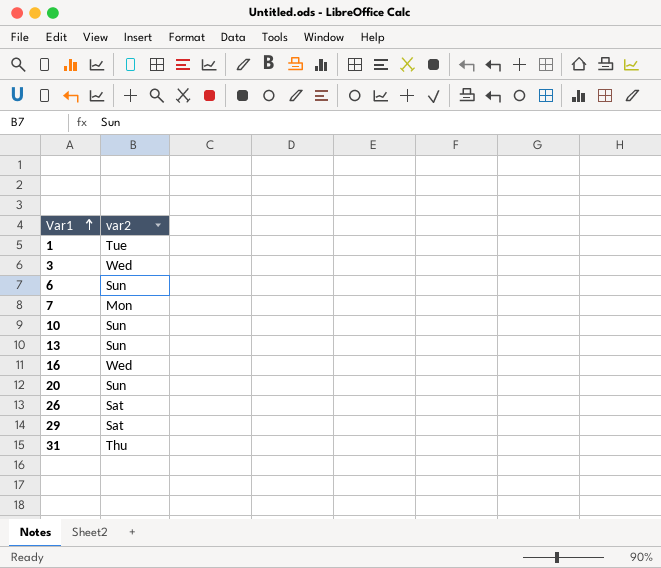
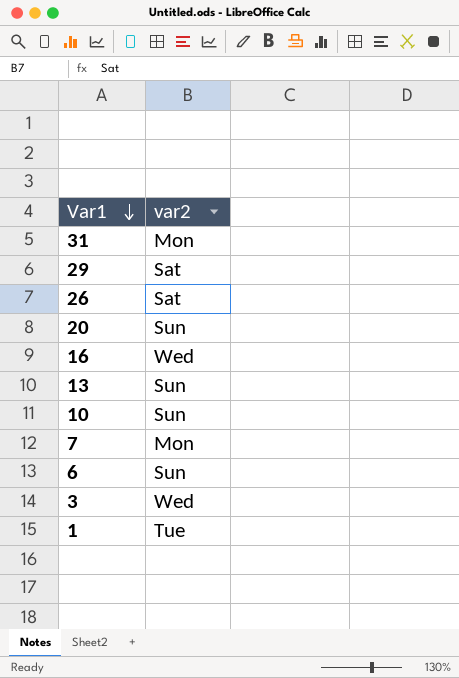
row order: Var1 ascending -> Var1 descending
31 | var2: Thu -> Mon

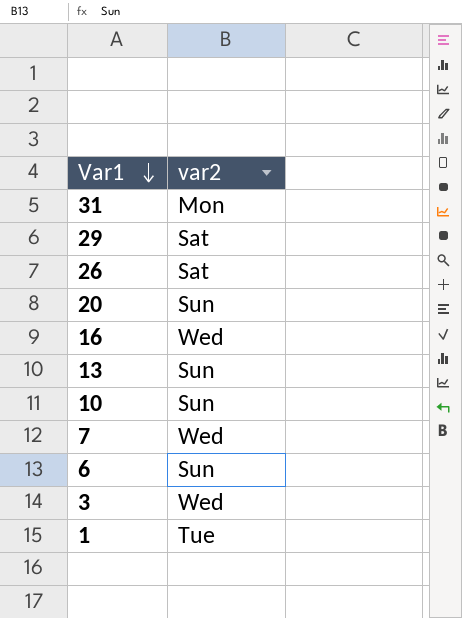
7 | var2: Mon -> Wed

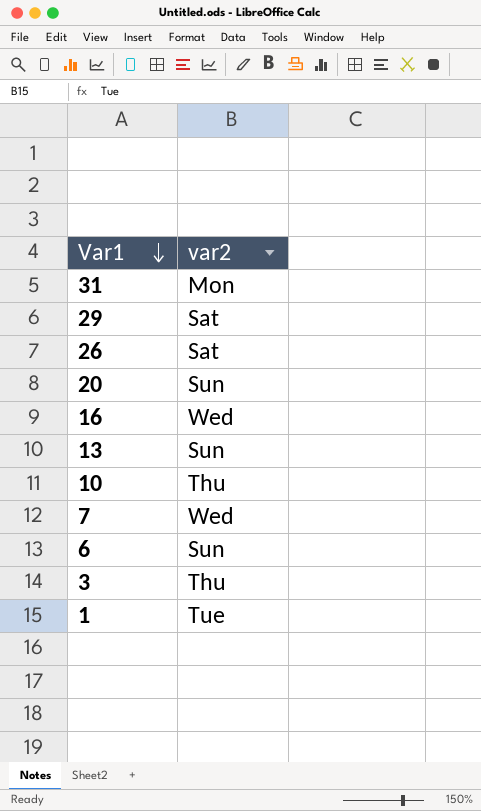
10 | var2: Sun -> Thu
3 | var2: Wed -> Thu

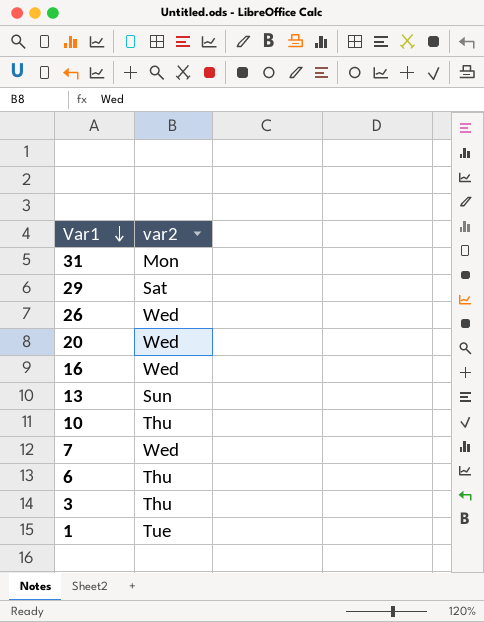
26 | var2: Sat -> Wed
20 | var2: Sun -> Wed
6 | var2: Sun -> Thu

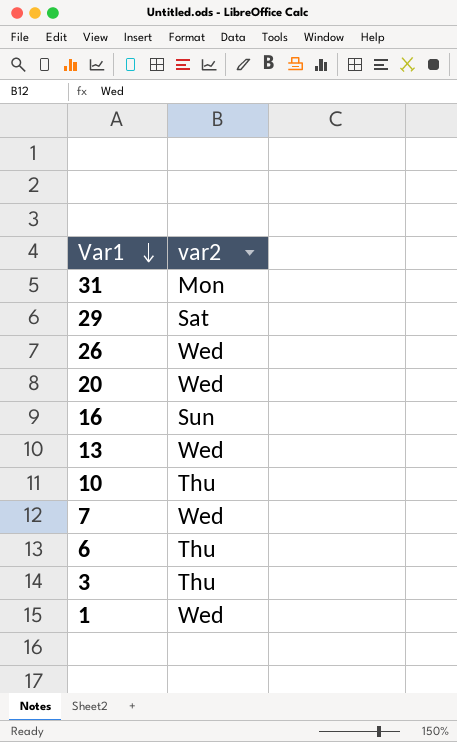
16 | var2: Wed -> Sun
13 | var2: Sun -> Wed
1 | var2: Tue -> Wed

